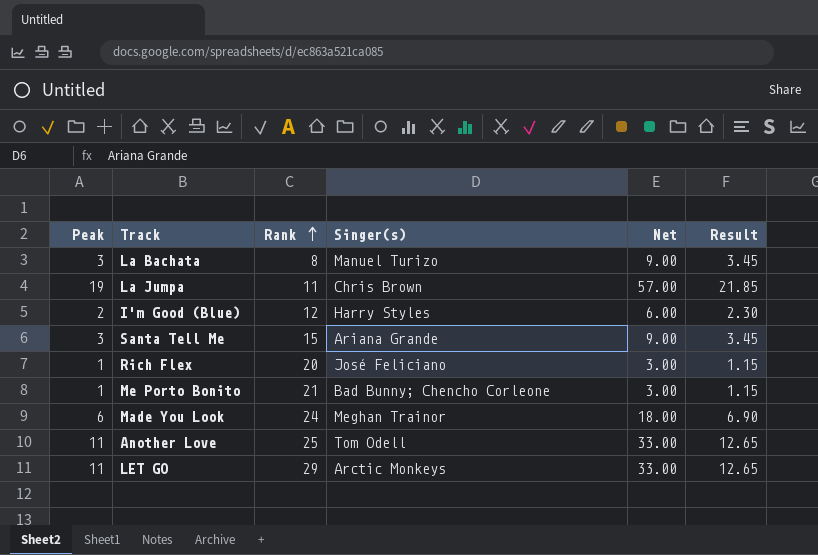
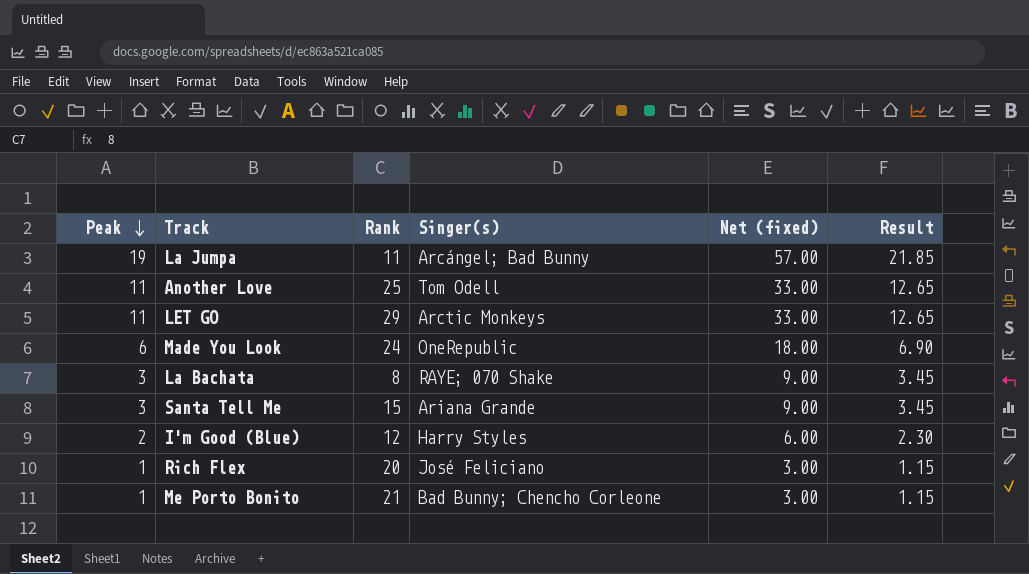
row order: Rank ascending -> Peak descending
column name: Net -> Net (fixed)
La Jumpa | Singer(s): Chris Brown -> Arcángel; Bad Bunny
Made You Look | Singer(s): Meghan Trainor -> OneRepublic
La Bachata | Singer(s): Manuel Turizo -> RAYE; 070 Shake

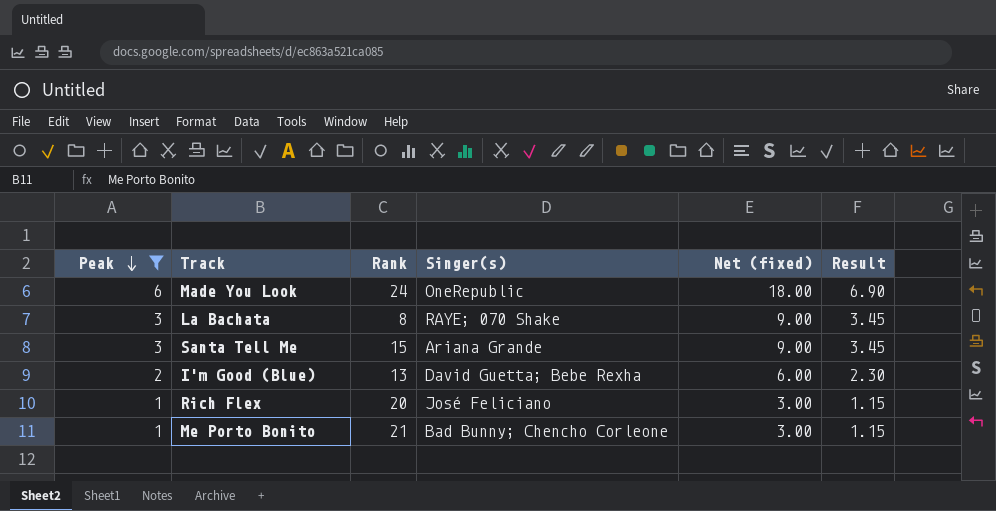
filter: none -> Peak <= 6
I'm Good (Blue) | Rank: 12 -> 13
I'm Good (Blue) | Singer(s): Harry Styles -> David Guetta; Bebe Rexha

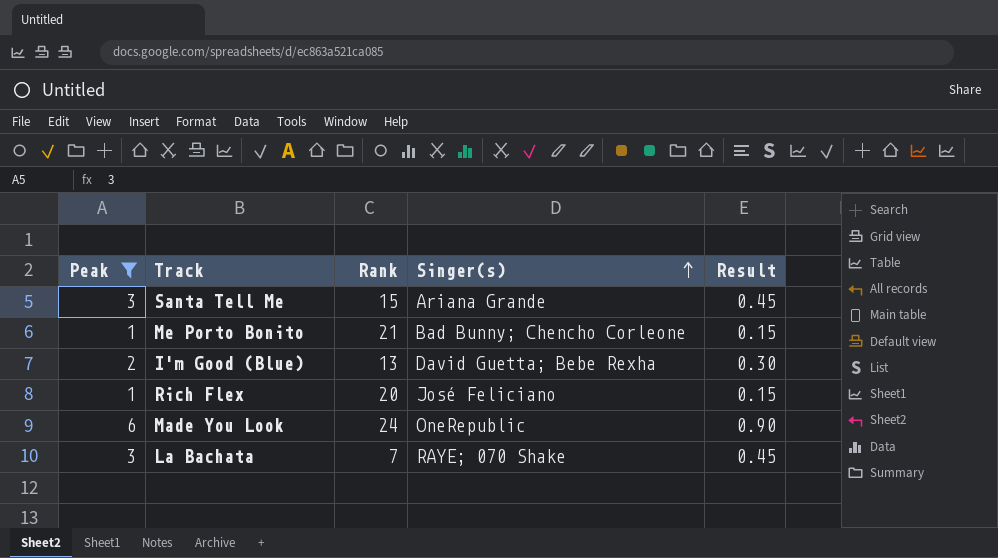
row order: Peak descending -> Singer(s) ascending
column Net (fixed) | formula: [Peak] * 3 -> none
column Result | formula: [Peak] * 1.15 -> [Peak] * 0.15
La Bachata | Rank: 8 -> 7

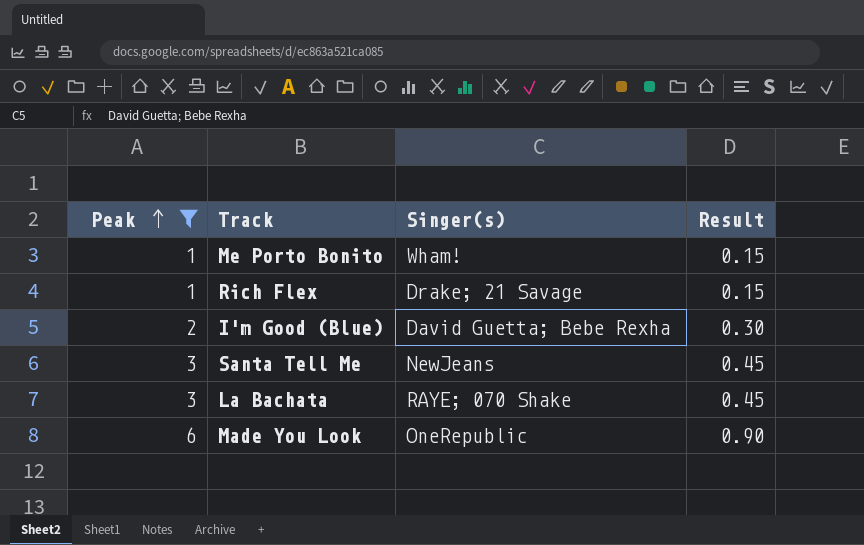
row order: Singer(s) ascending -> Peak ascending
column Rank | position: 3 -> none
Me Porto Bonito | Singer(s): Bad Bunny; Chencho Corleone -> Wham!
Rich Flex | Singer(s): José Feliciano -> Drake; 21 Savage
Santa Tell Me | Singer(s): Ariana Grande -> NewJeans

